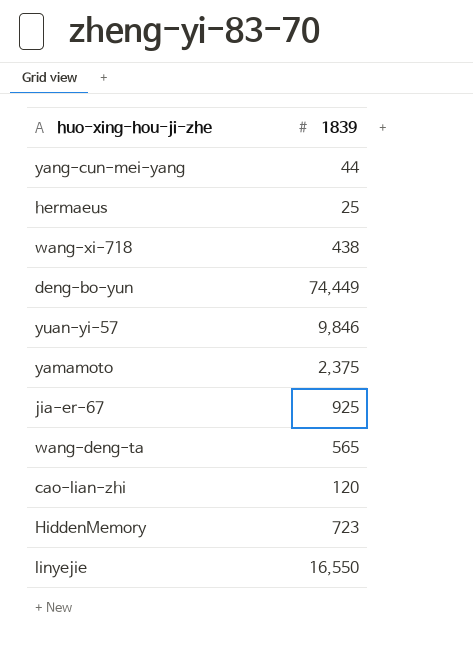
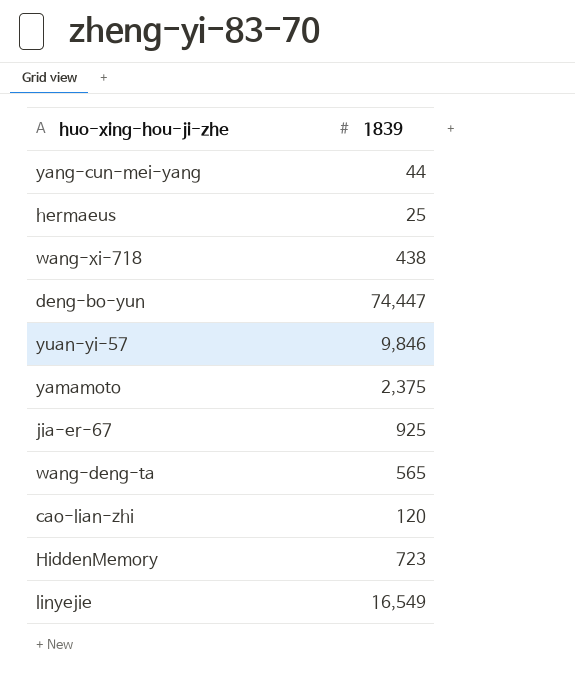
deng-bo-yun | 1839: 74,449 -> 74,447
linyejie | 1839: 16,550 -> 16,549

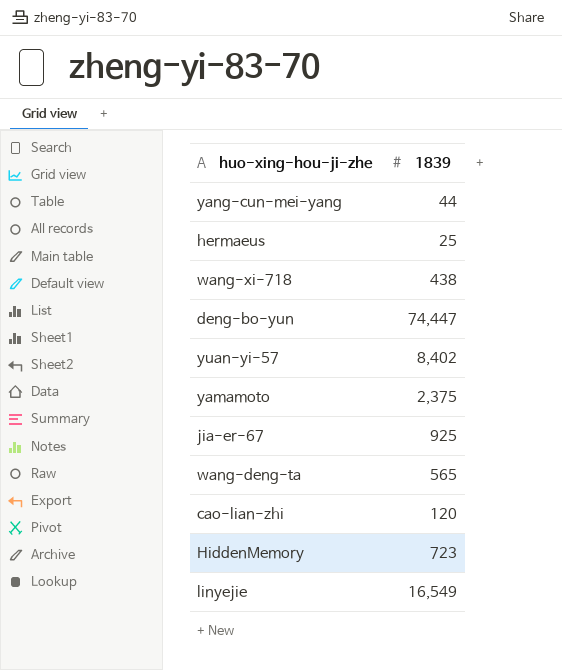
yuan-yi-57 | 1839: 9,846 -> 8,402

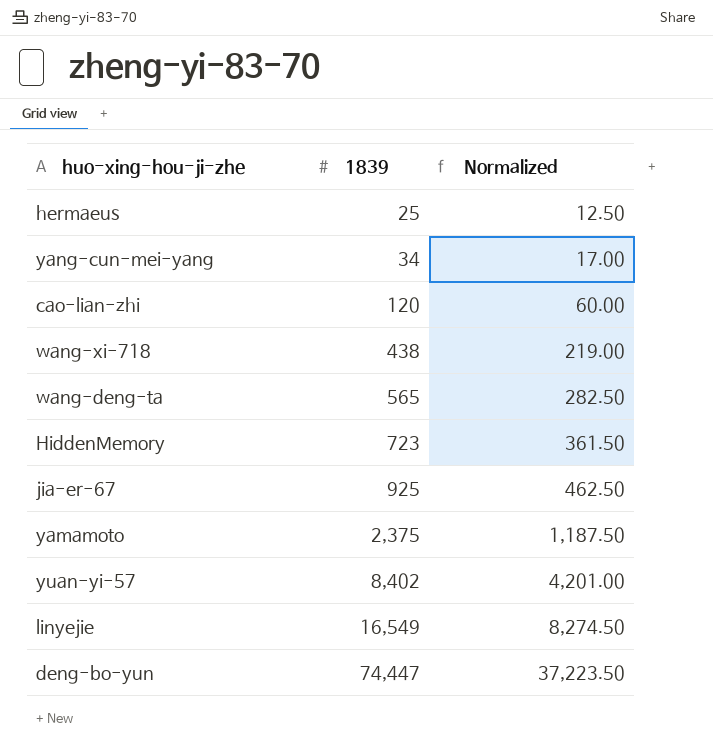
row order: none -> 1839 ascending
column Normalized | formula: none -> [1839] * 0.5
yang-cun-mei-yang | 1839: 44 -> 34

